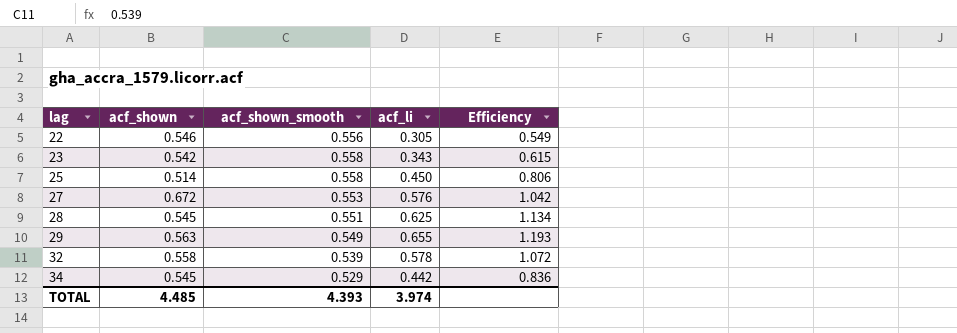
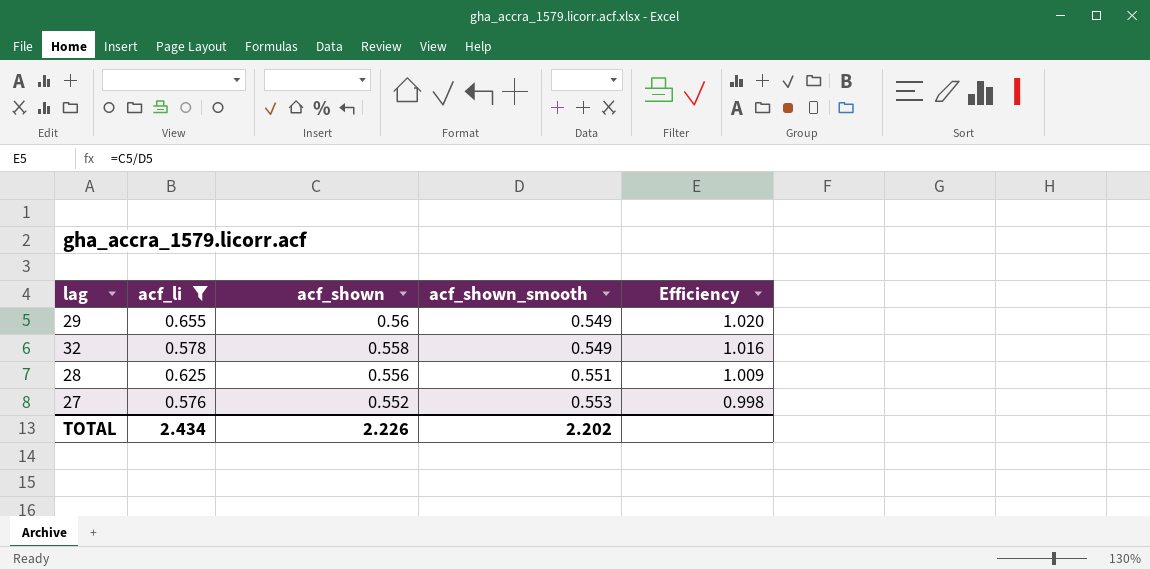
filter: none -> acf_li >= 0.576
row order: lag ascending -> acf_shown descending
column acf_li | position: 4 -> 2
column Efficiency | formula: [acf_li] / [acf_shown_smooth] -> [acf_shown] / [acf_shown_smooth]
29 | acf_shown: 0.563 -> 0.56
32 | acf_shown_smooth: 0.539 -> 0.549
28 | acf_shown: 0.545 -> 0.556
27 | acf_shown: 0.672 -> 0.552
TOTAL | acf_li: 3.974 -> 2.434
TOTAL | acf_shown: 4.485 -> 2.226
TOTAL | acf_shown_smooth: 4.393 -> 2.202

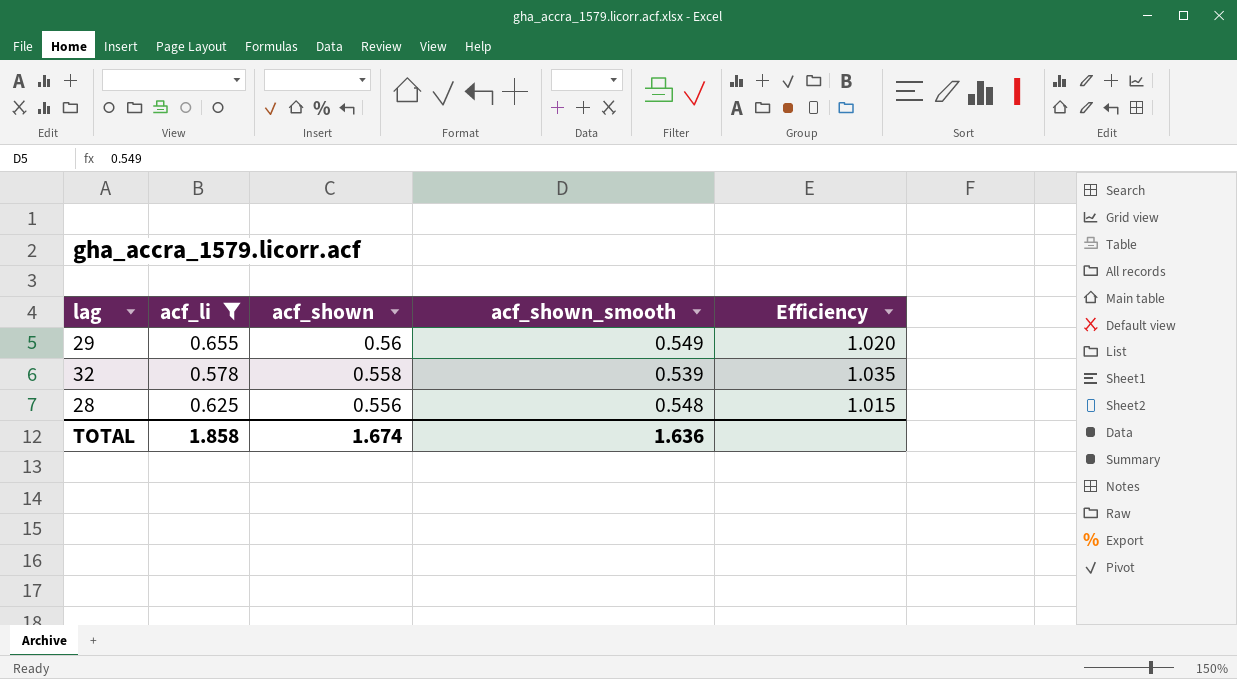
row 27: 0.576 | 0.552 | 0.553 | 0.998 -> none
32 | acf_shown_smooth: 0.549 -> 0.539
32 | Efficiency: 1.016 -> 1.035
28 | acf_shown_smooth: 0.551 -> 0.548
28 | Efficiency: 1.009 -> 1.015
TOTAL | acf_li: 2.434 -> 1.858
TOTAL | acf_shown: 2.226 -> 1.674
TOTAL | acf_shown_smooth: 2.202 -> 1.636

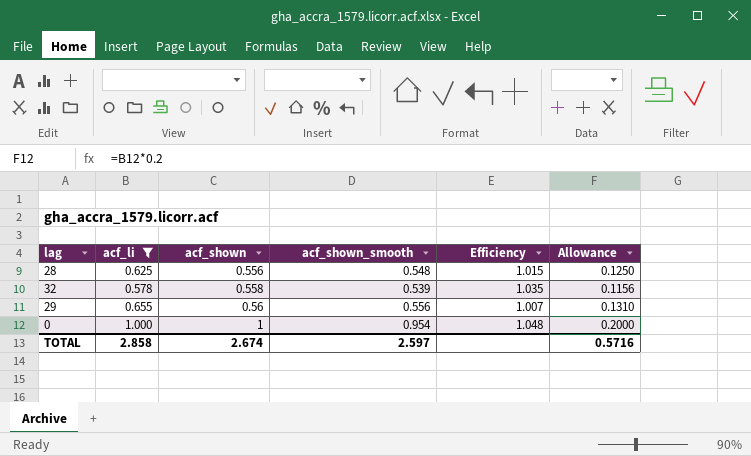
row order: acf_shown descending -> acf_shown ascending
column Allowance | formula: none -> [acf_li] * 0.2
29 | acf_shown_smooth: 0.549 -> 0.556
29 | Efficiency: 1.020 -> 1.007
row 0: none -> 1.000 | 1 | 0.954 | 1.048 | 0.2000
TOTAL | acf_li: 1.858 -> 2.858
TOTAL | acf_shown: 1.674 -> 2.674
TOTAL | acf_shown_smooth: 1.636 -> 2.597

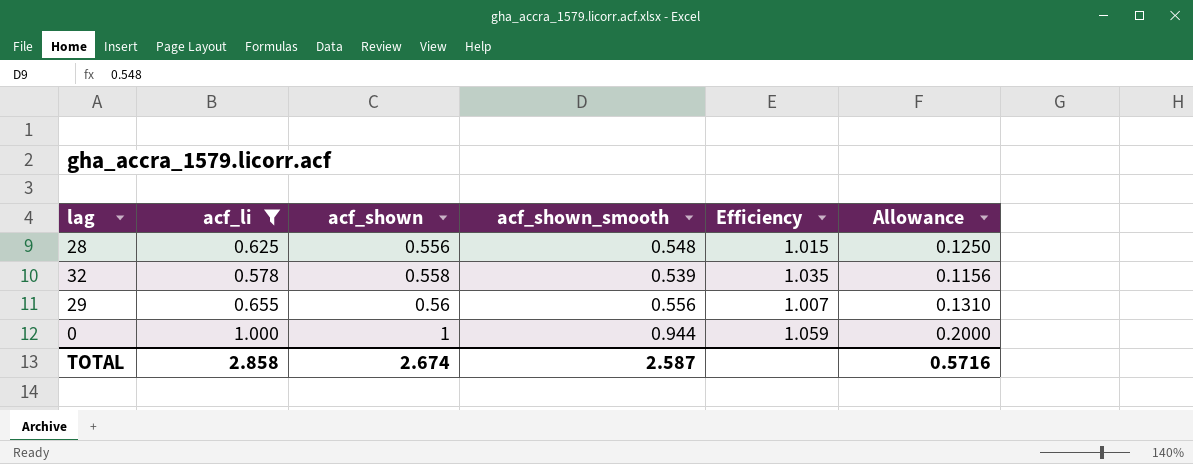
0 | acf_shown_smooth: 0.954 -> 0.944
0 | Efficiency: 1.048 -> 1.059
TOTAL | acf_shown_smooth: 2.597 -> 2.587

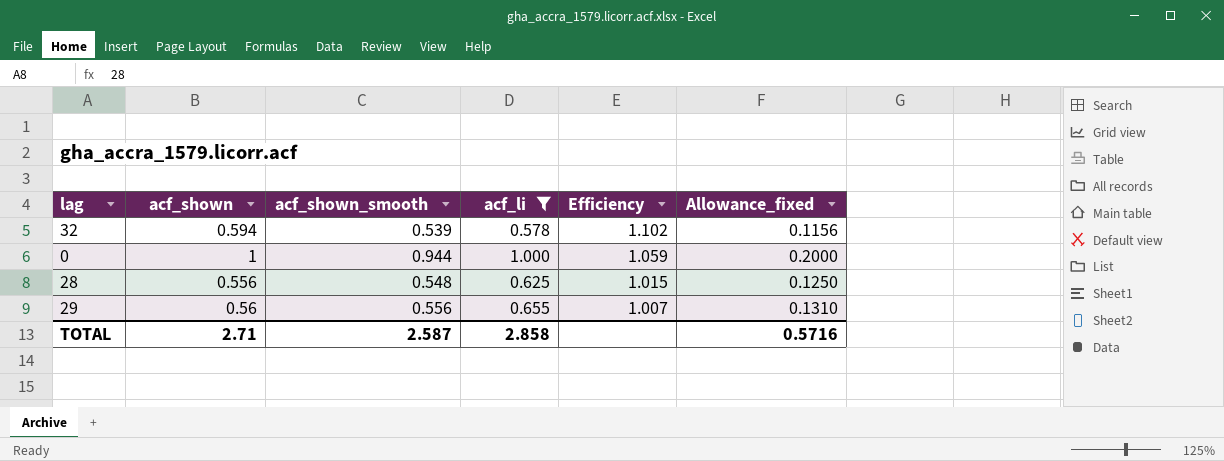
row order: acf_shown ascending -> Efficiency descending
column acf_li | position: 2 -> 4
column name: Allowance -> Allowance_fixed
32 | acf_shown: 0.558 -> 0.594
32 | Efficiency: 1.035 -> 1.102
TOTAL | acf_shown: 2.674 -> 2.71

